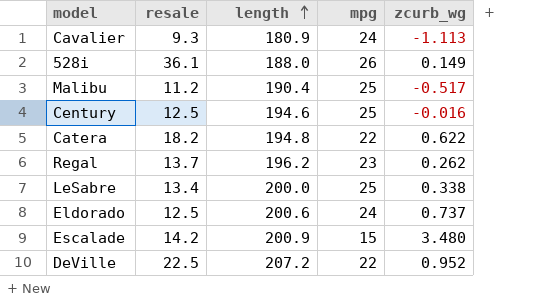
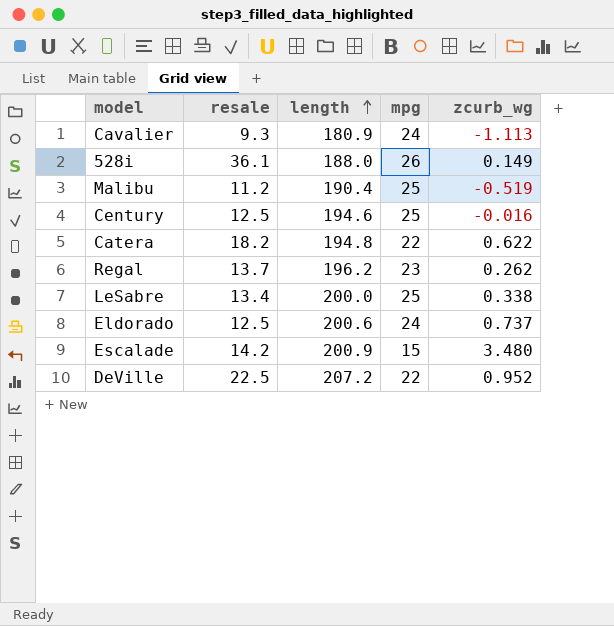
Malibu | zcurb_wg: -0.517 -> -0.519

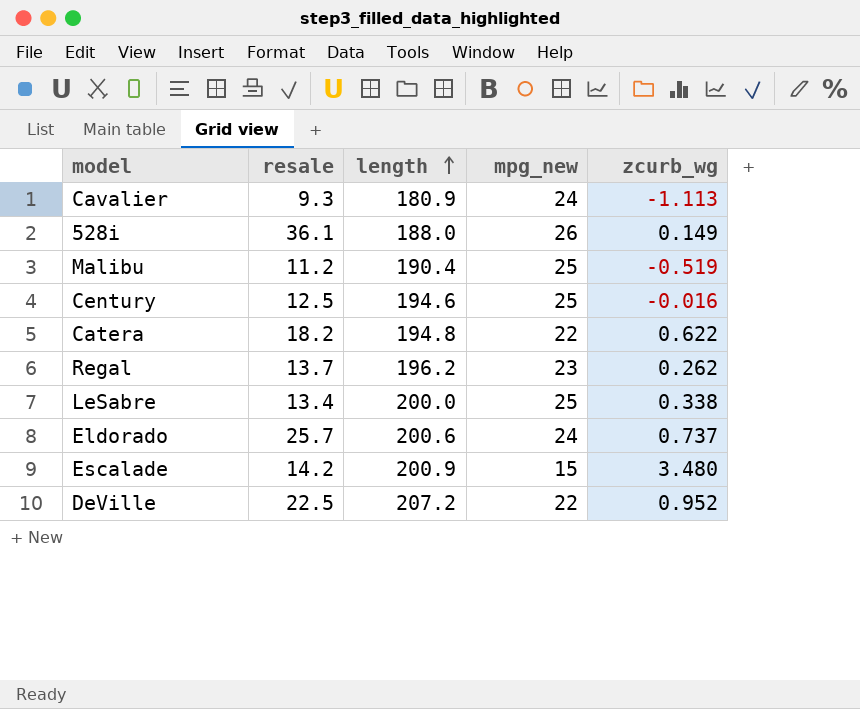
column name: mpg -> mpg_new
Eldorado | resale: 12.5 -> 25.7

